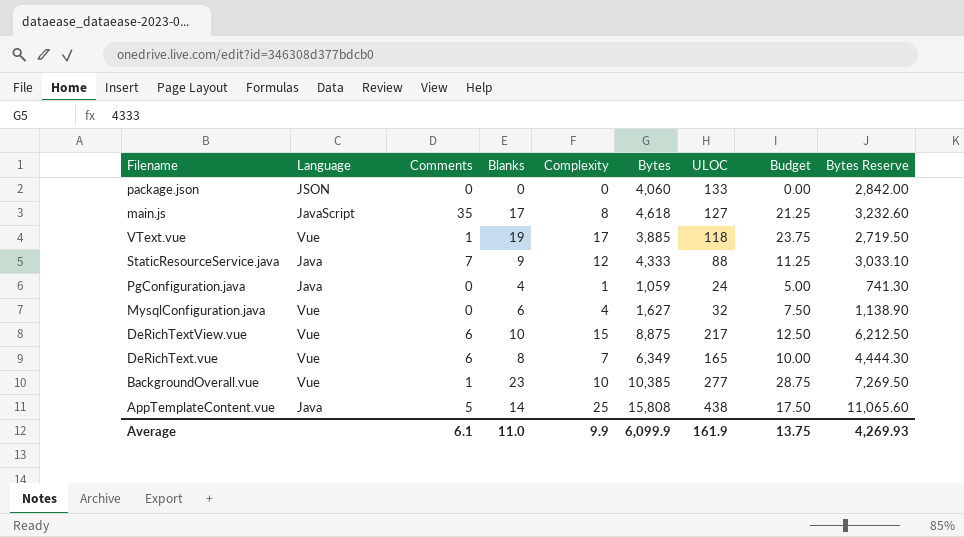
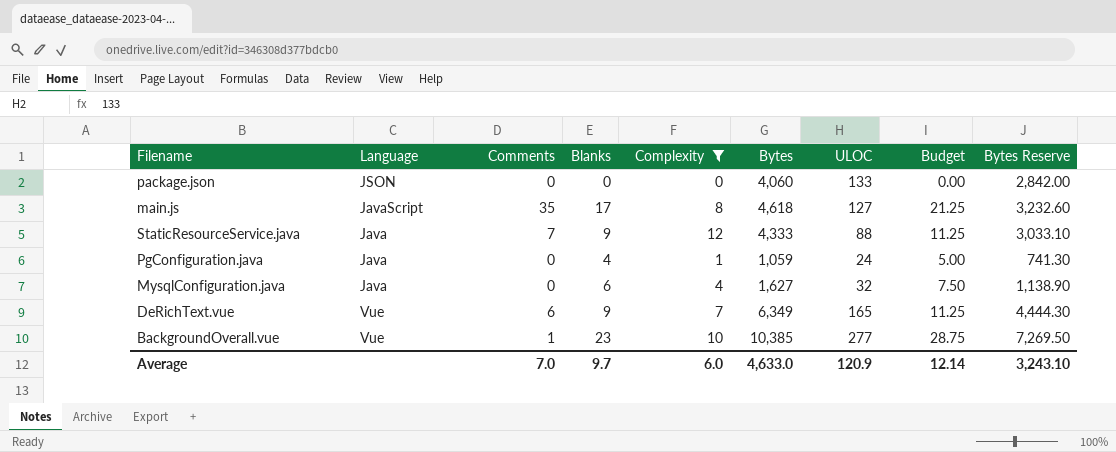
filter: none -> Complexity <= 12
MysqlConfiguration.java | Language: Vue -> Java
DeRichText.vue | Blanks: 8 -> 9
DeRichText.vue | Budget: 10.00 -> 11.25
Average | Comments: 6.1 -> 7.0
Average | Blanks: 11.0 -> 9.7
Average | Complexity: 9.9 -> 6.0
Average | Bytes: 6,099.9 -> 4,633.0
Average | ULOC: 161.9 -> 120.9
Average | Budget: 13.75 -> 12.14
Average | Bytes Reserve: 4,269.93 -> 3,243.10

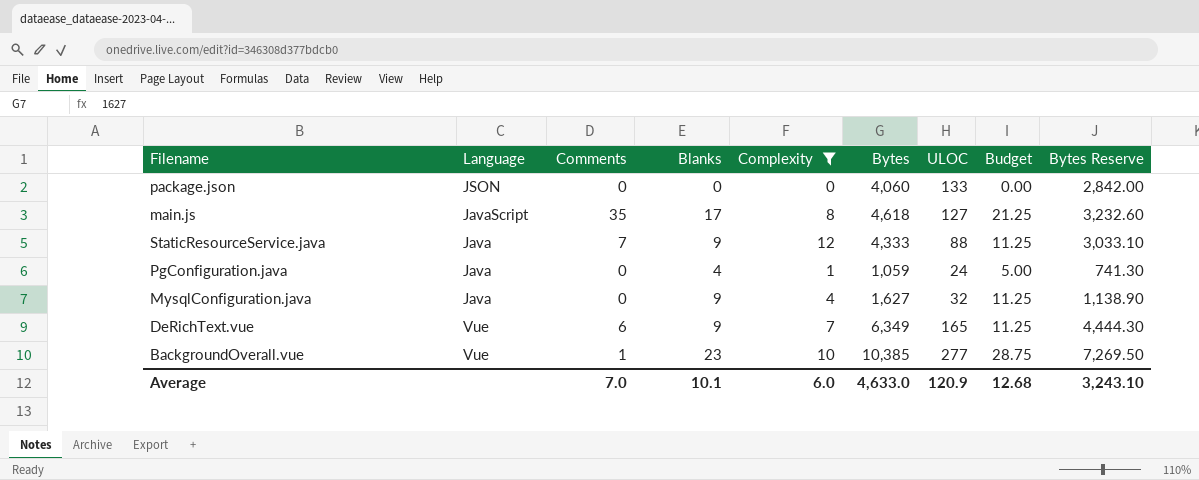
MysqlConfiguration.java | Blanks: 6 -> 9
MysqlConfiguration.java | Budget: 7.50 -> 11.25
Average | Blanks: 9.7 -> 10.1
Average | Budget: 12.14 -> 12.68

